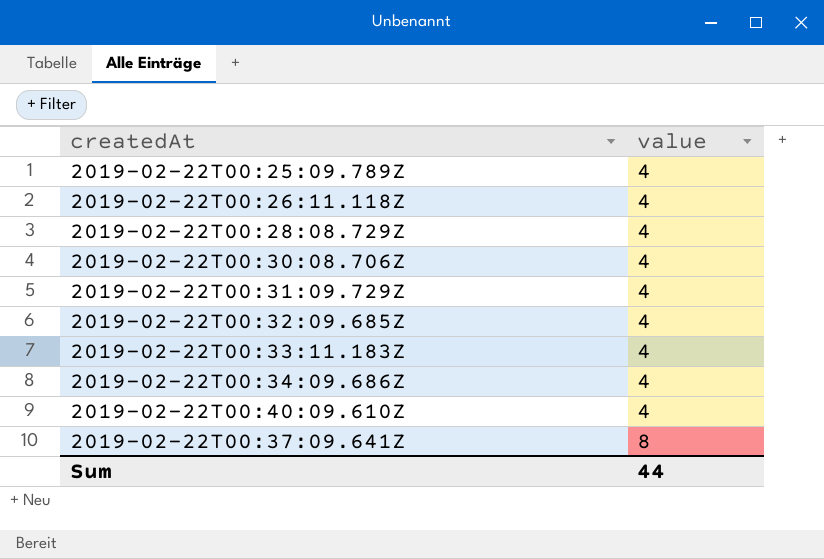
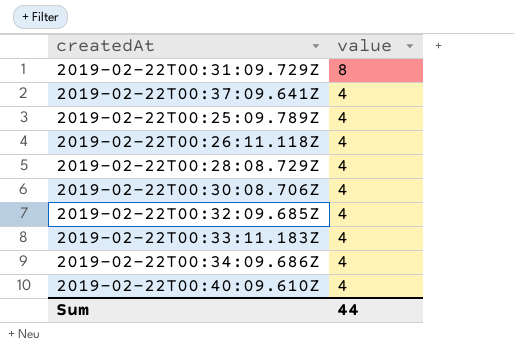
row order: value ascending -> value descending
2019-02-22T00:31:09.729Z | value: 4 -> 8
2019-02-22T00:37:09.641Z | value: 8 -> 4

